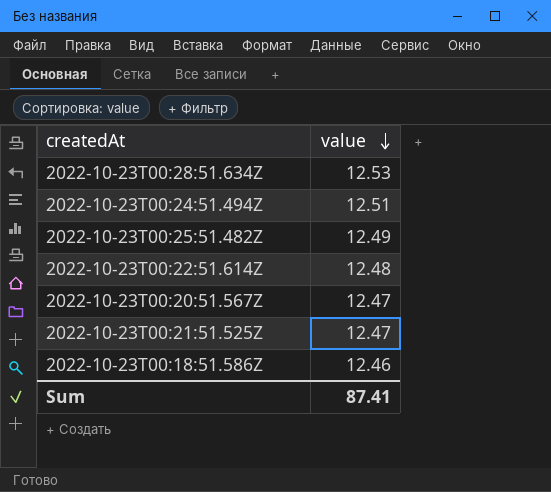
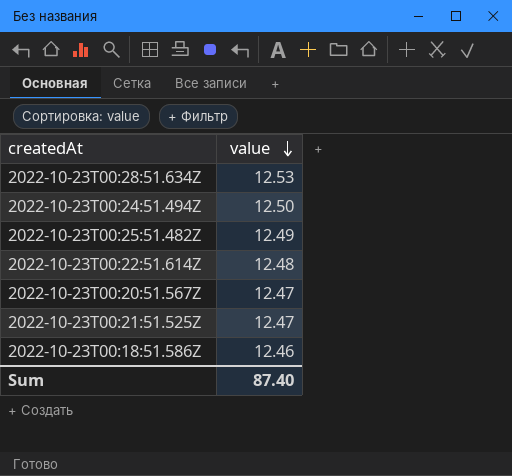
2022-10-23T00:24:51.494Z | value: 12.51 -> 12.50
Sum | value: 87.41 -> 87.40

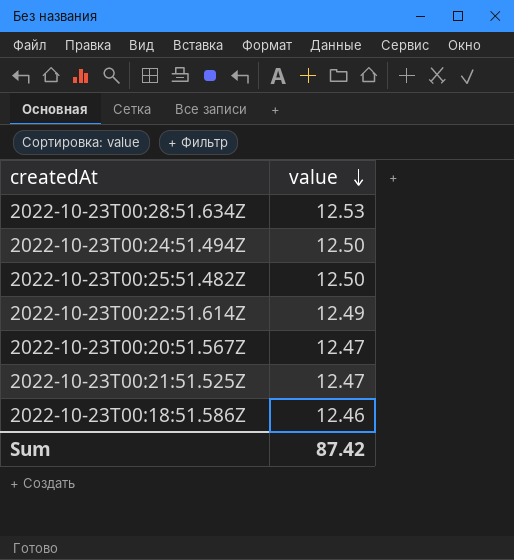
2022-10-23T00:25:51.482Z | value: 12.49 -> 12.50
2022-10-23T00:22:51.614Z | value: 12.48 -> 12.49
Sum | value: 87.40 -> 87.42

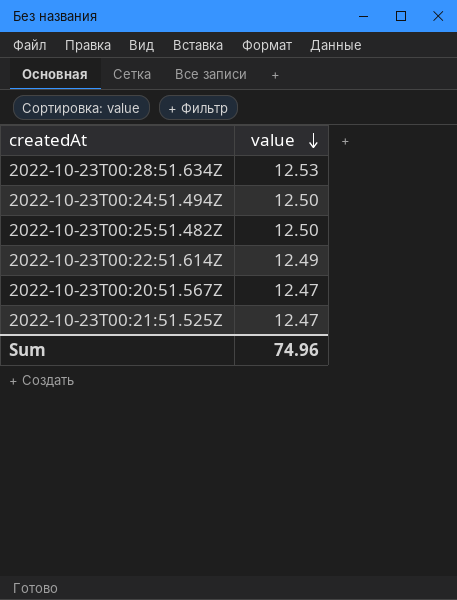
row 2022-10-23T00:18:51.586Z: 12.46 -> none
Sum | value: 87.42 -> 74.96

